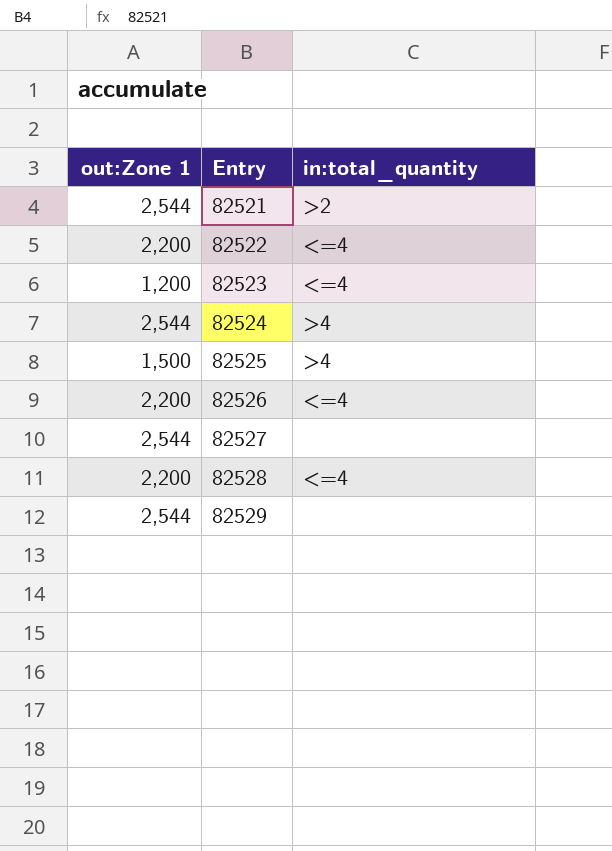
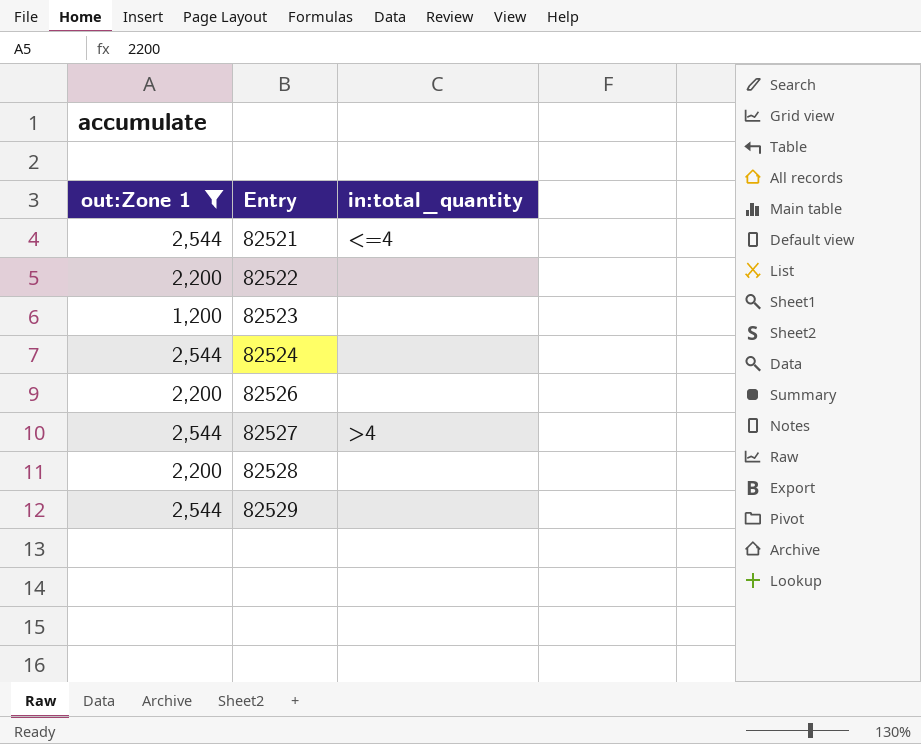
filter: none -> out:Zone 1 != 1,500
82521 | in:total_quantity: >2 -> <=4
82522 | in:total_quantity: <=4 -> none
82523 | in:total_quantity: <=4 -> none
82524 | in:total_quantity: >4 -> none
82526 | in:total_quantity: <=4 -> none
82527 | in:total_quantity: none -> >4
82528 | in:total_quantity: <=4 -> none

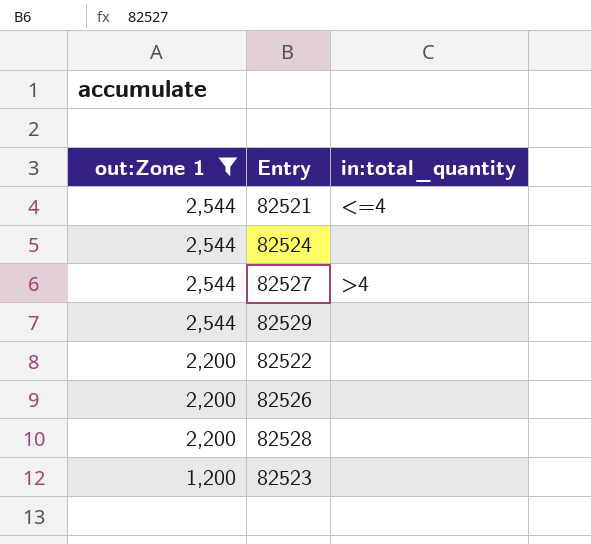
row order: Entry ascending -> out:Zone 1 descending

